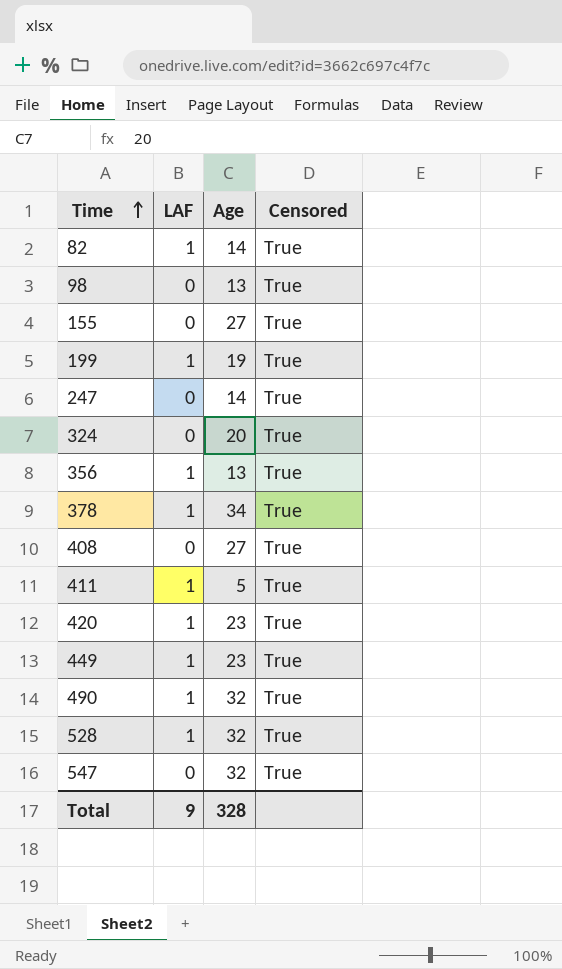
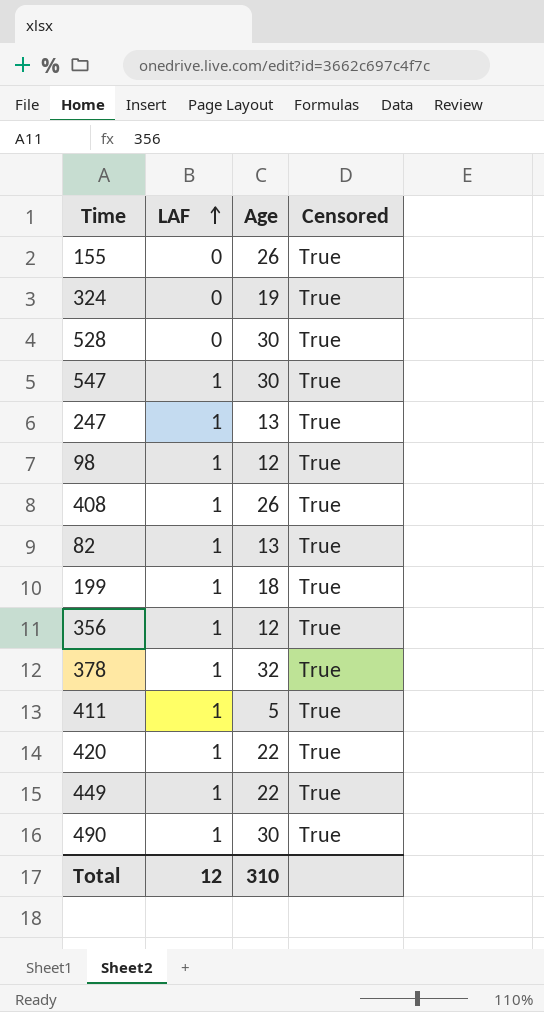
row order: Time ascending -> LAF ascending
155 | Age: 27 -> 26
324 | Age: 20 -> 19
528 | LAF: 1 -> 0
528 | Age: 32 -> 30
547 | LAF: 0 -> 1
547 | Age: 32 -> 30
247 | LAF: 0 -> 1
247 | Age: 14 -> 13
98 | LAF: 0 -> 1
98 | Age: 13 -> 12
408 | LAF: 0 -> 1
408 | Age: 27 -> 26
82 | Age: 14 -> 13
199 | Age: 19 -> 18
356 | Age: 13 -> 12
378 | Age: 34 -> 32
420 | Age: 23 -> 22
449 | Age: 23 -> 22
490 | Age: 32 -> 30
Total | LAF: 9 -> 12
Total | Age: 328 -> 310

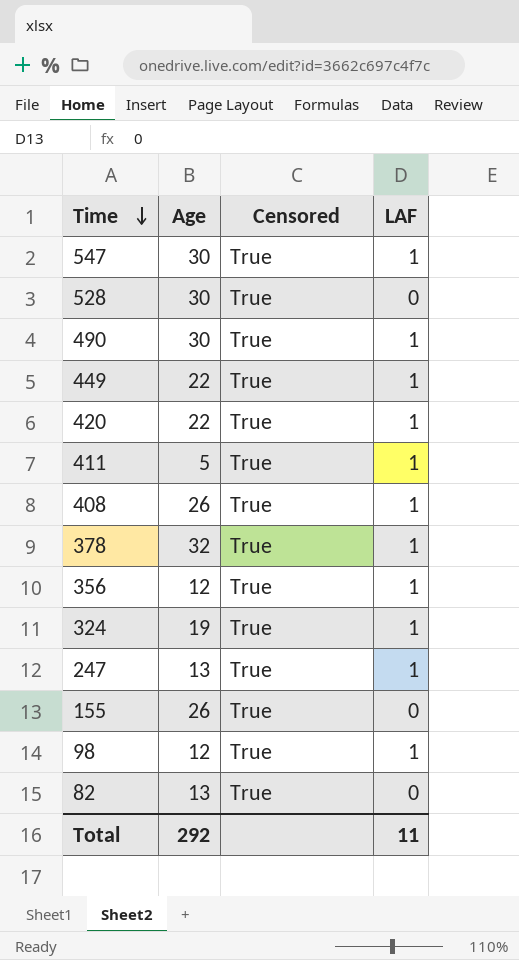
row order: LAF ascending -> Time descending
column LAF | position: 2 -> 4
row 199: 1 | 18 | True -> none
324 | LAF: 0 -> 1
82 | LAF: 1 -> 0
Total | Age: 310 -> 292
Total | LAF: 12 -> 11

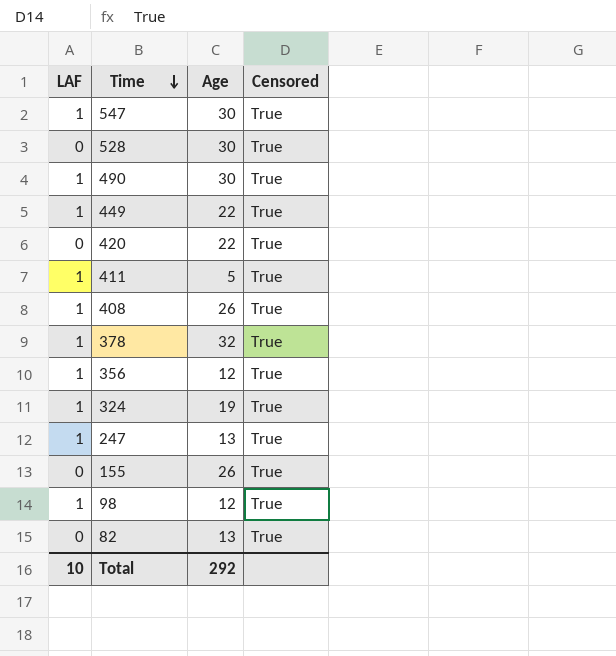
column LAF | position: 4 -> 1
420 | LAF: 1 -> 0
Total | LAF: 11 -> 10

